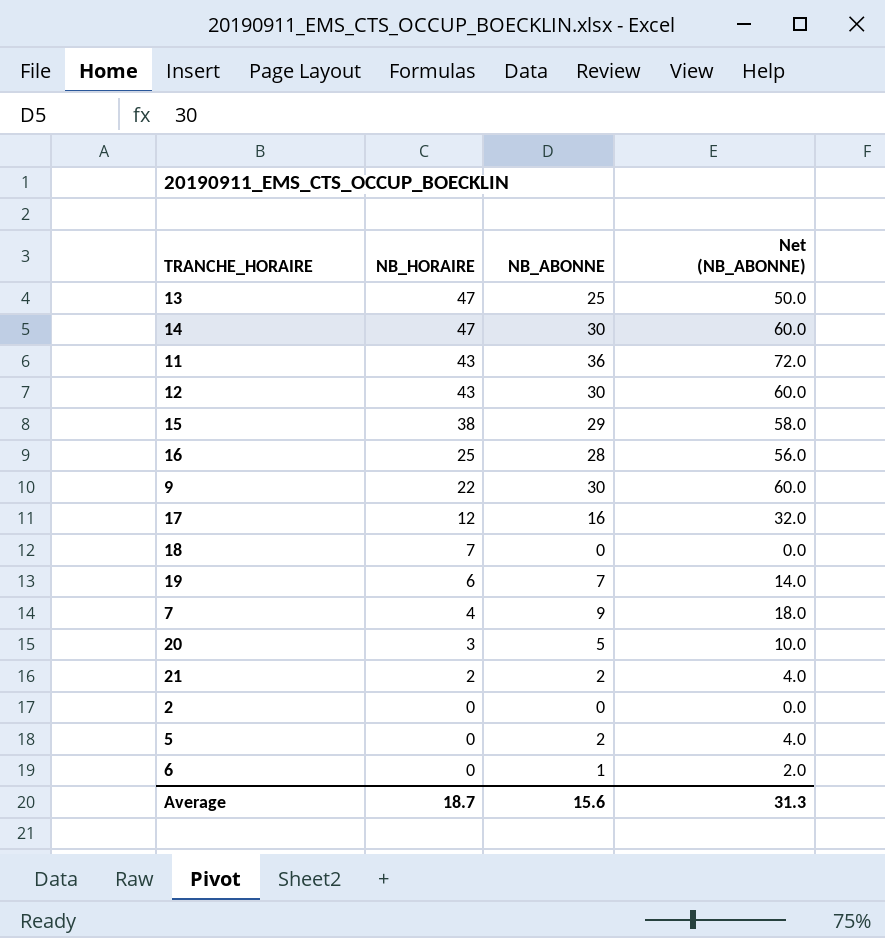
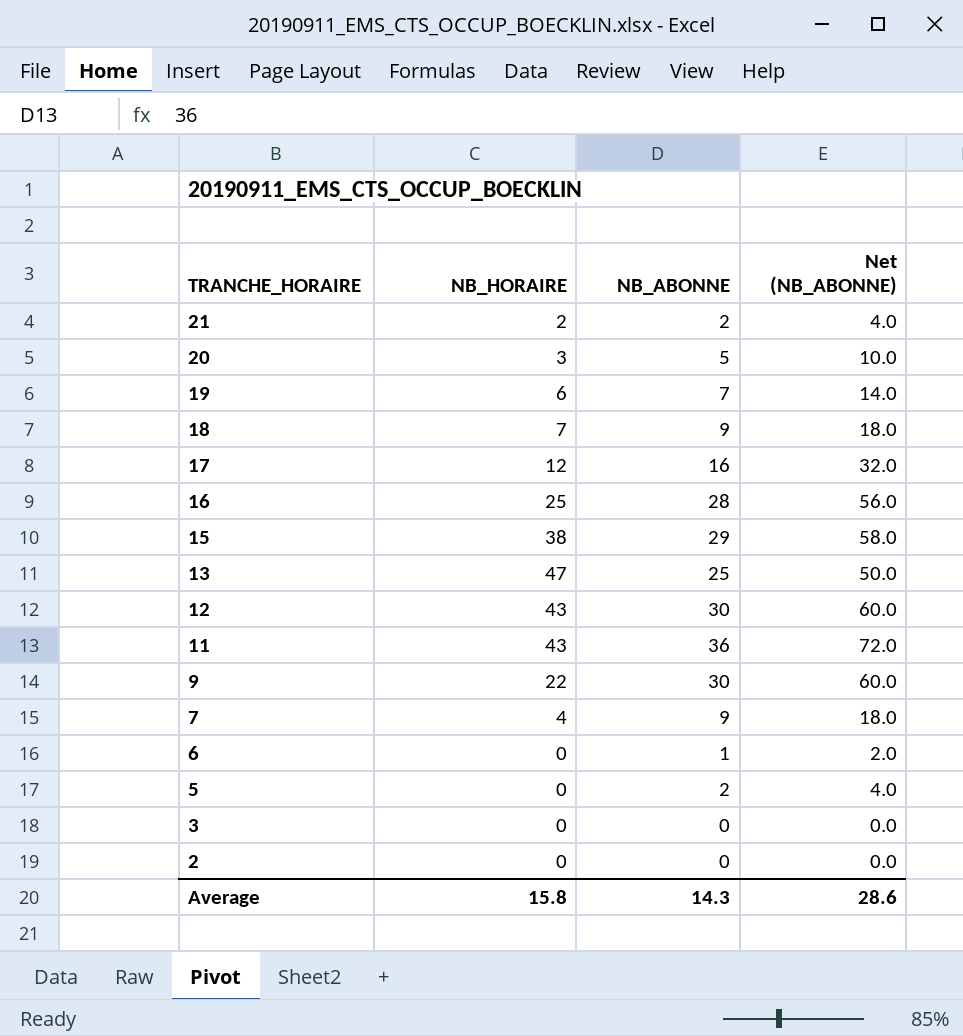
row order: NB_HORAIRE descending -> TRANCHE_HORAIRE descending
row 14: 47 | 30 | 60.0 -> none
18 | NB_ABONNE: 0 -> 9
18 | Net (NB_ABONNE): 0.0 -> 18.0
row 3: none -> 0 | 0 | 0.0
Average | NB_HORAIRE: 18.7 -> 15.8
Average | NB_ABONNE: 15.6 -> 14.3
Average | Net (NB_ABONNE): 31.3 -> 28.6

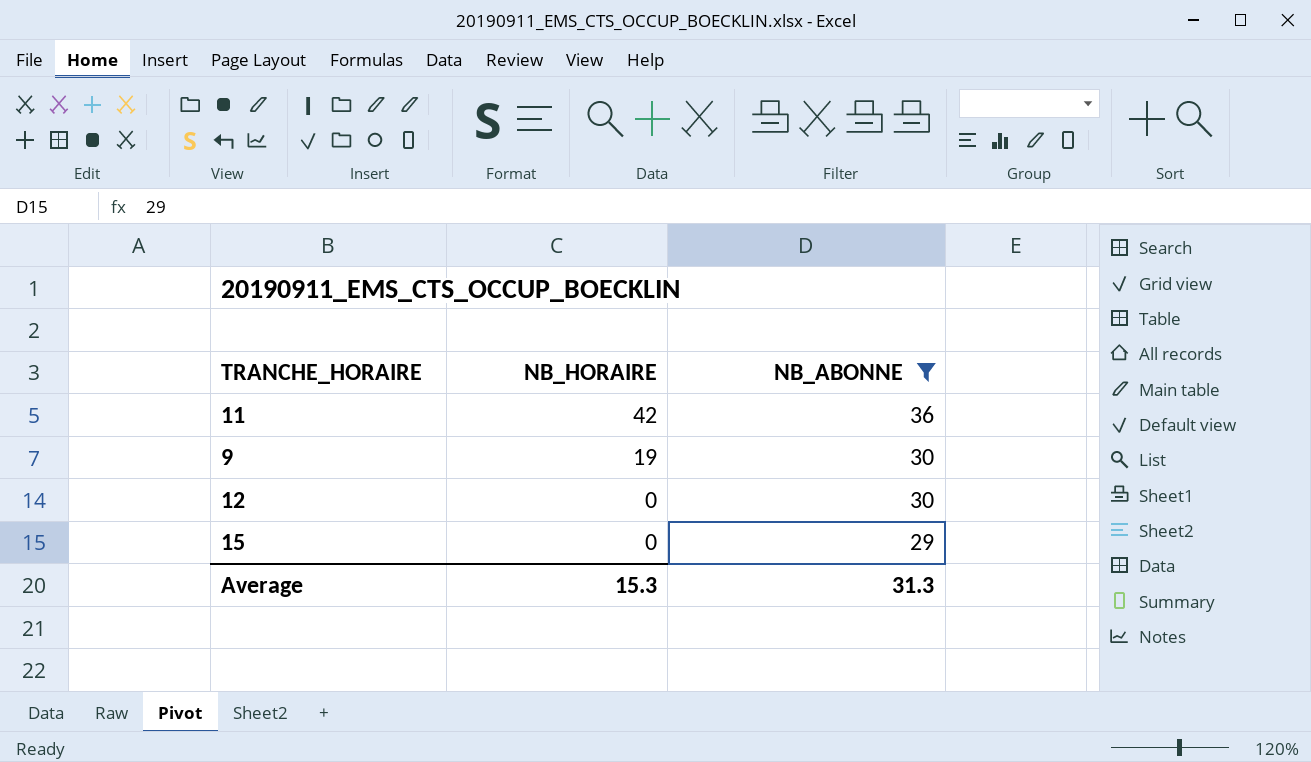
filter: none -> NB_ABONNE >= 29
row order: TRANCHE_HORAIRE descending -> NB_HORAIRE descending
column Net (NB_ABONNE) | formula: [NB_ABONNE] * 2 -> none
11 | NB_HORAIRE: 43 -> 42
9 | NB_HORAIRE: 22 -> 19
12 | NB_HORAIRE: 43 -> 0
15 | NB_HORAIRE: 38 -> 0
Average | NB_HORAIRE: 15.8 -> 15.3
Average | NB_ABONNE: 14.3 -> 31.3

